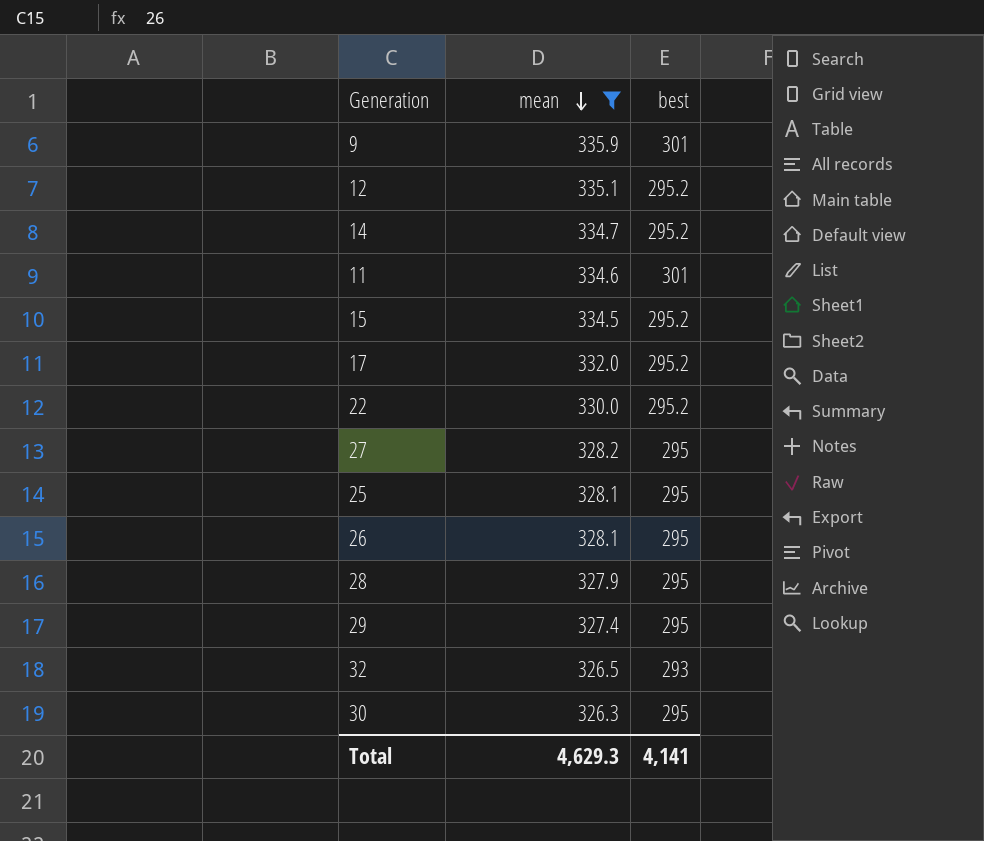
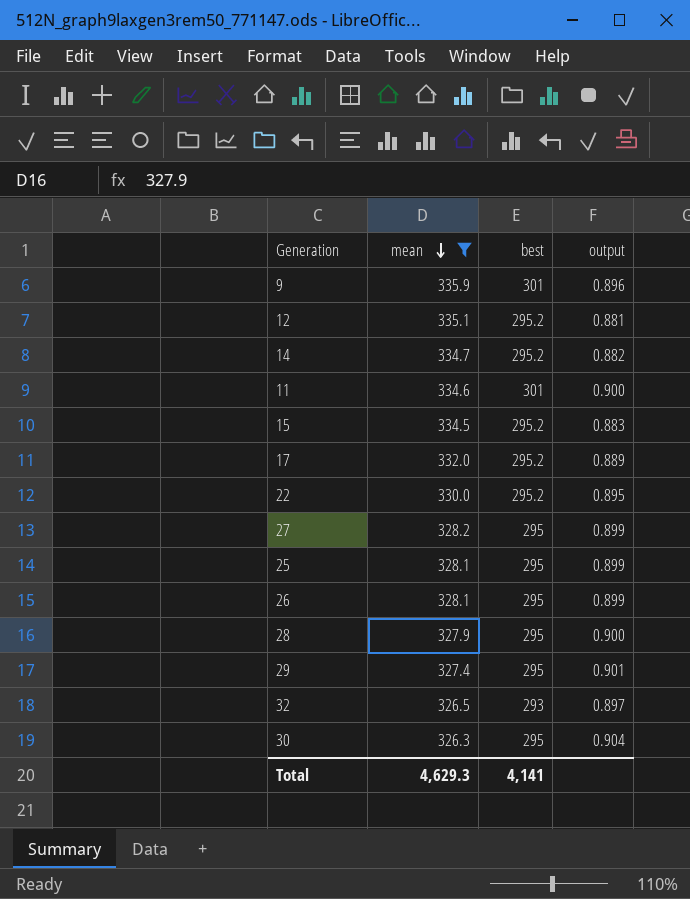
column output | formula: none -> [best] / [mean]

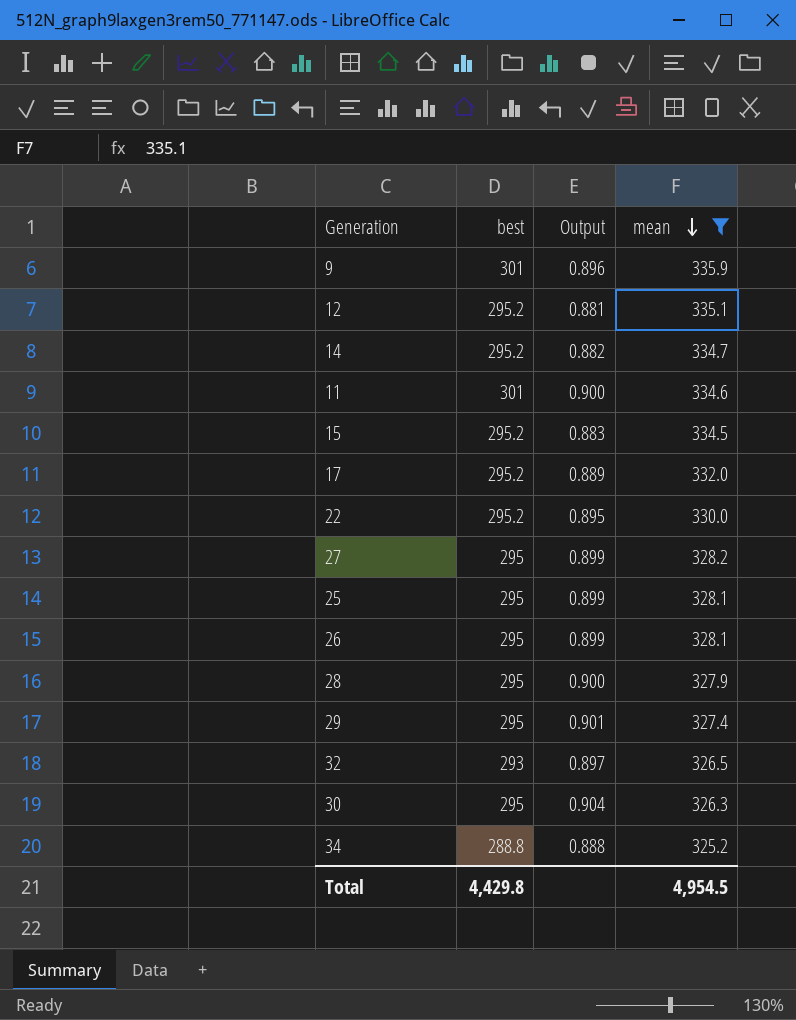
column name: output -> Output
column mean | position: 2 -> 4
row 34: none -> 288.8 | 0.888 | 325.2
Total | best: 4,141 -> 4,429.8
Total | mean: 4,629.3 -> 4,954.5

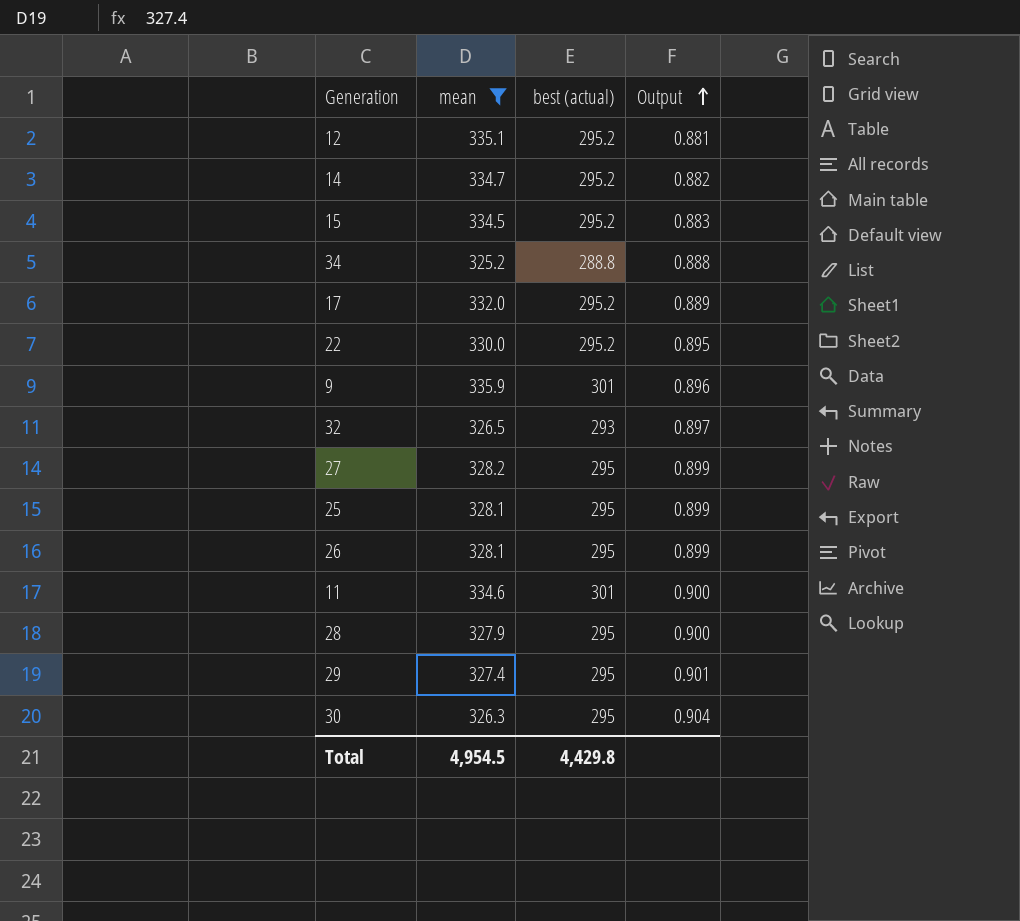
row order: mean descending -> Output ascending
column mean | position: 4 -> 2
column name: best -> best (actual)

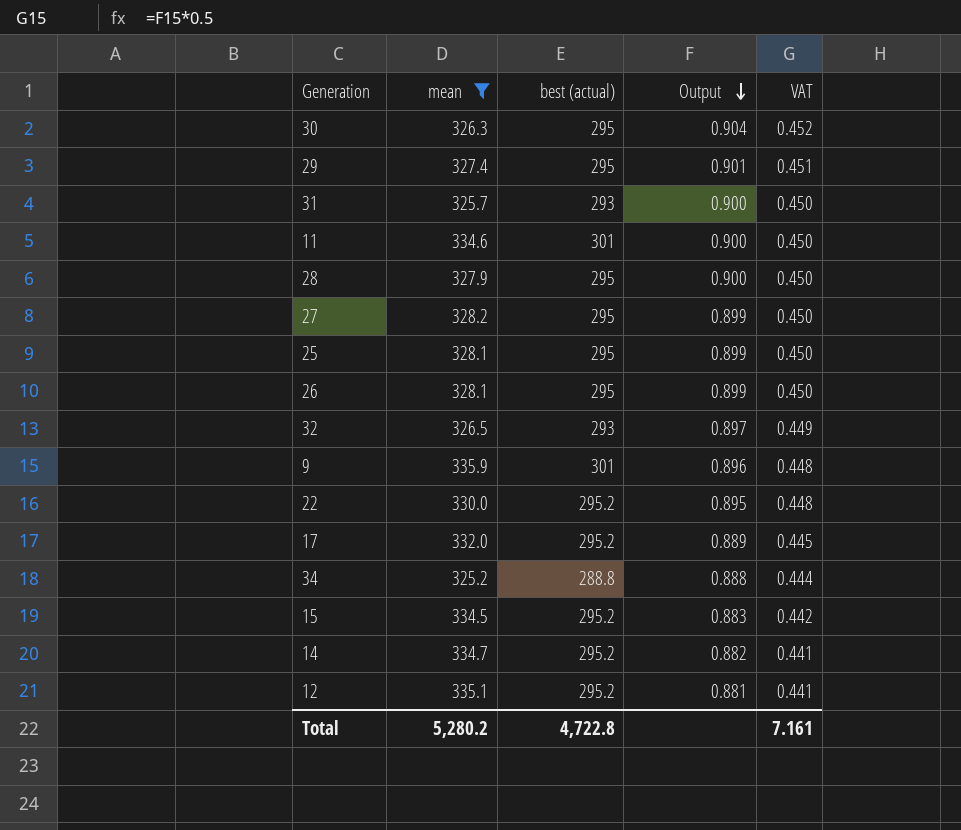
row order: Output ascending -> Output descending
column VAT | formula: none -> [Output] * 0.5
row 31: none -> 325.7 | 293 | 0.900 | 0.450
Total | mean: 4,954.5 -> 5,280.2
Total | best (actual): 4,429.8 -> 4,722.8

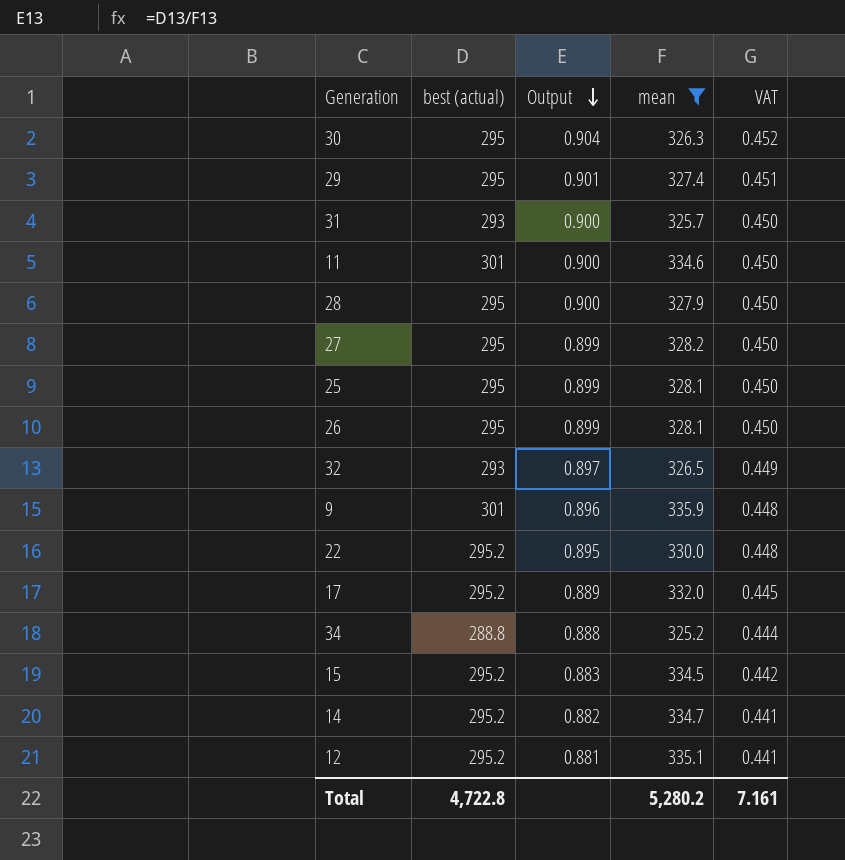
column mean | position: 2 -> 4

